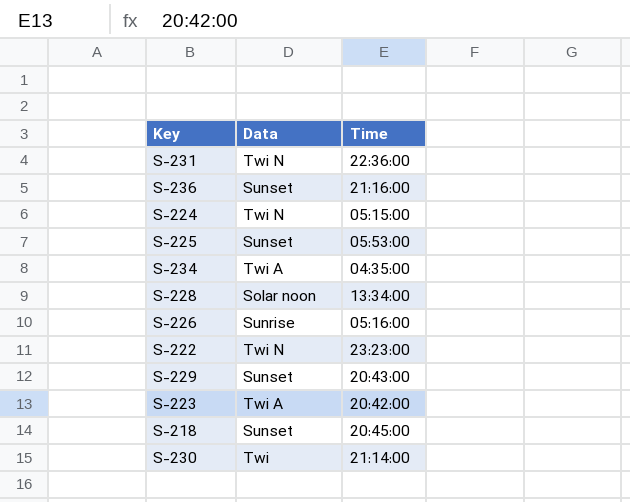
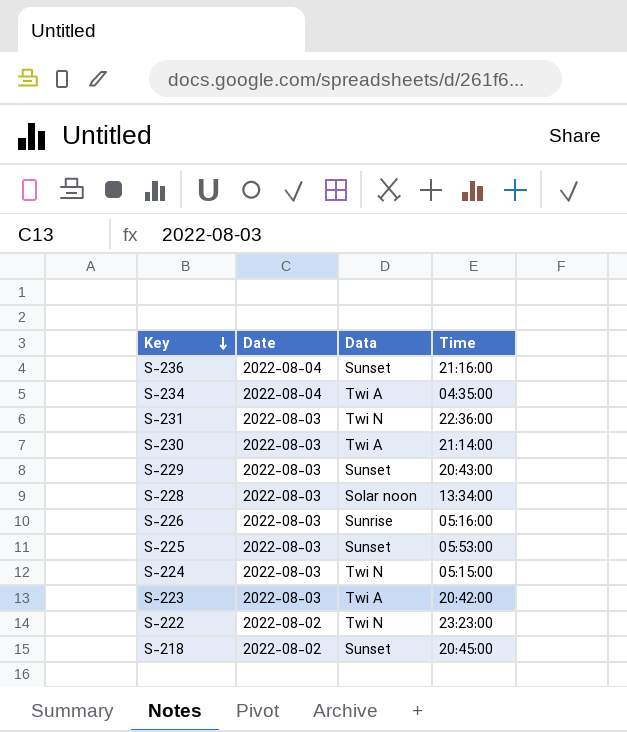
row order: none -> Key descending
column Date | position: none -> 2
S-230 | Data: Twi -> Twi A

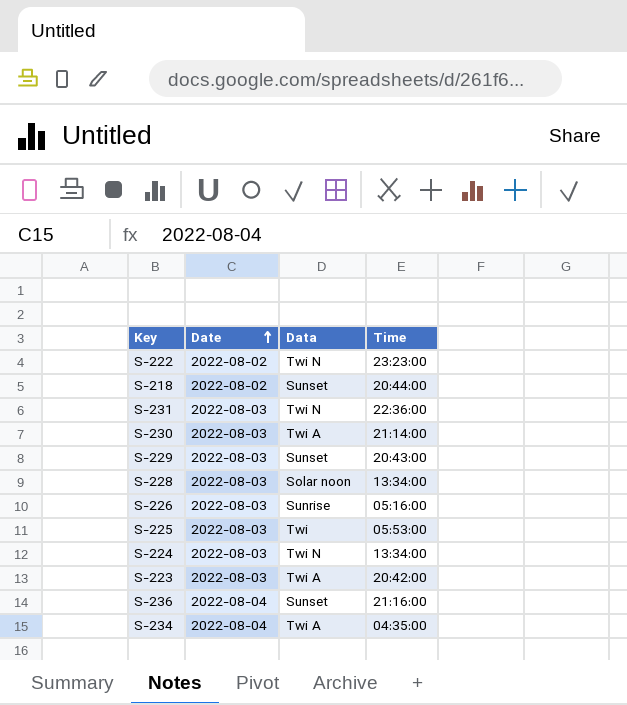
row order: Key descending -> Date ascending
S-218 | Time: 20:45:00 -> 20:44:00
S-225 | Data: Sunset -> Twi
S-224 | Time: 05:15:00 -> 13:34:00

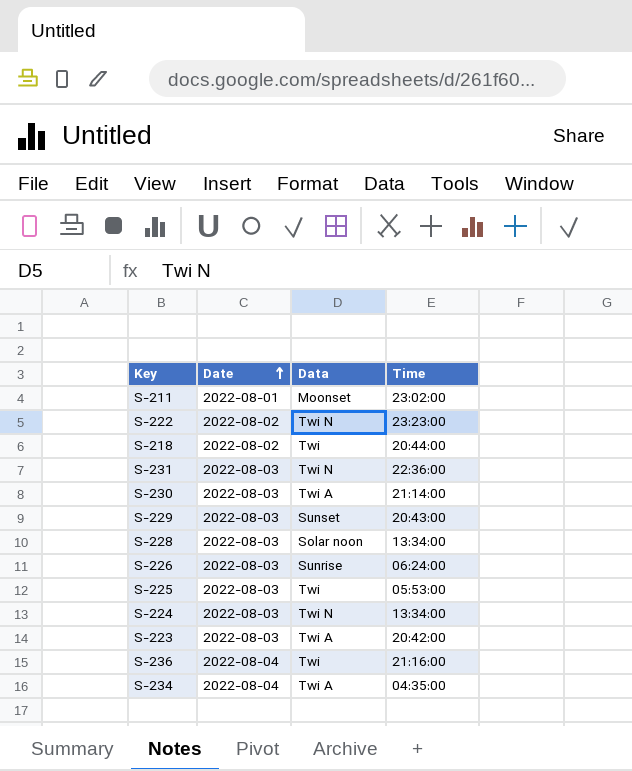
row S-211: none -> 2022-08-01 | Moonset | 23:02:00
S-218 | Data: Sunset -> Twi
S-226 | Time: 05:16:00 -> 06:24:00
S-236 | Data: Sunset -> Twi

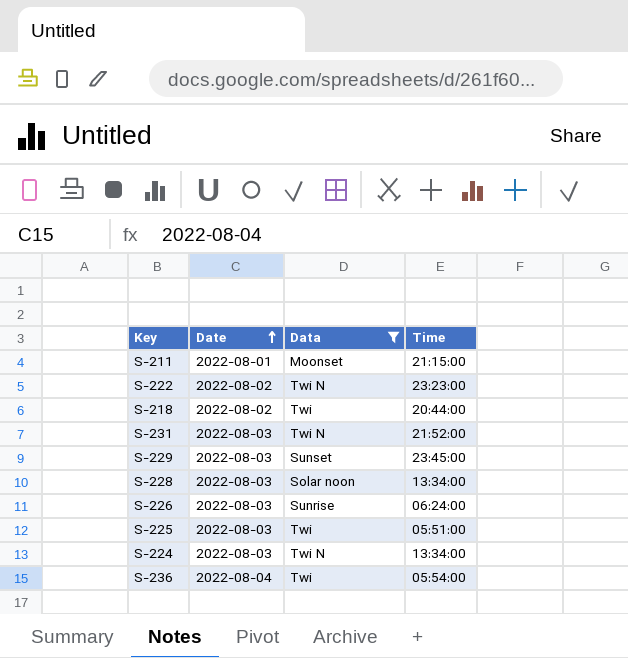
filter: none -> Data != Twi A
S-211 | Time: 23:02:00 -> 21:15:00
S-231 | Time: 22:36:00 -> 21:52:00
S-229 | Time: 20:43:00 -> 23:45:00
S-225 | Time: 05:53:00 -> 05:51:00
S-236 | Time: 21:16:00 -> 05:54:00

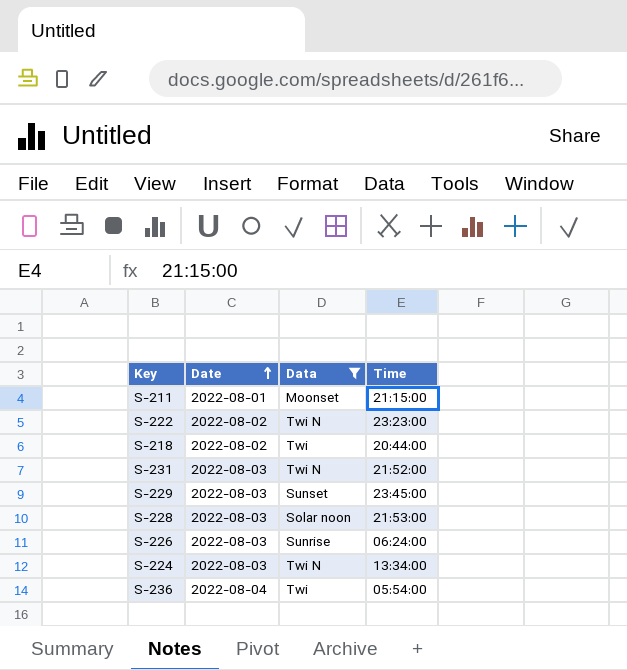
row S-225: 2022-08-03 | Twi | 05:51:00 -> none
S-228 | Time: 13:34:00 -> 21:53:00

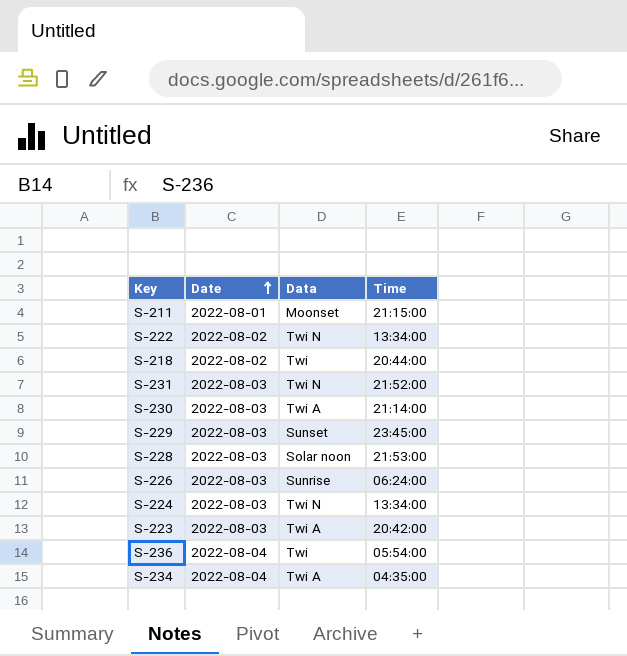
filter: Data != Twi A -> none
S-222 | Time: 23:23:00 -> 13:34:00

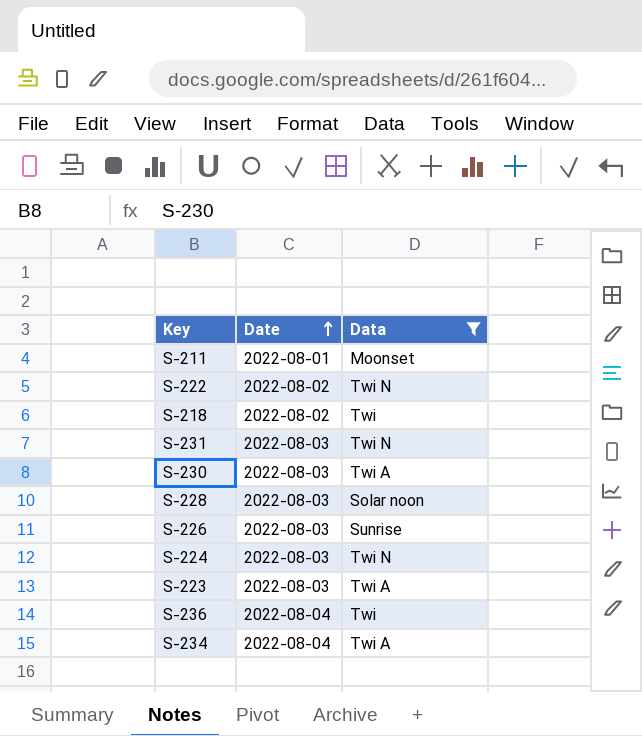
filter: none -> Data != Sunset
column Time | position: 4 -> none

